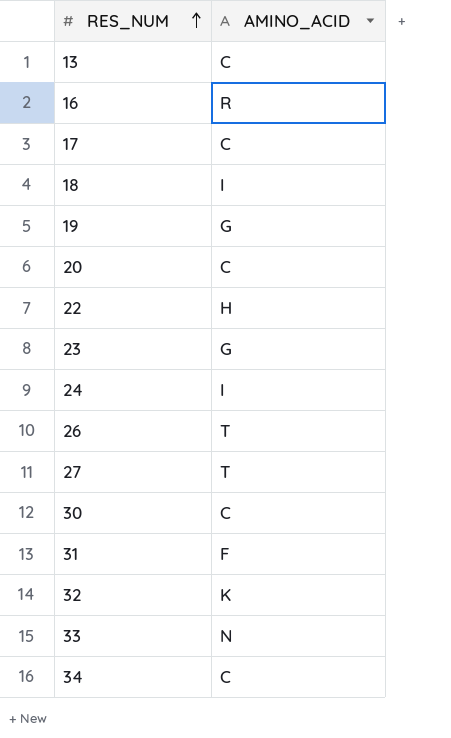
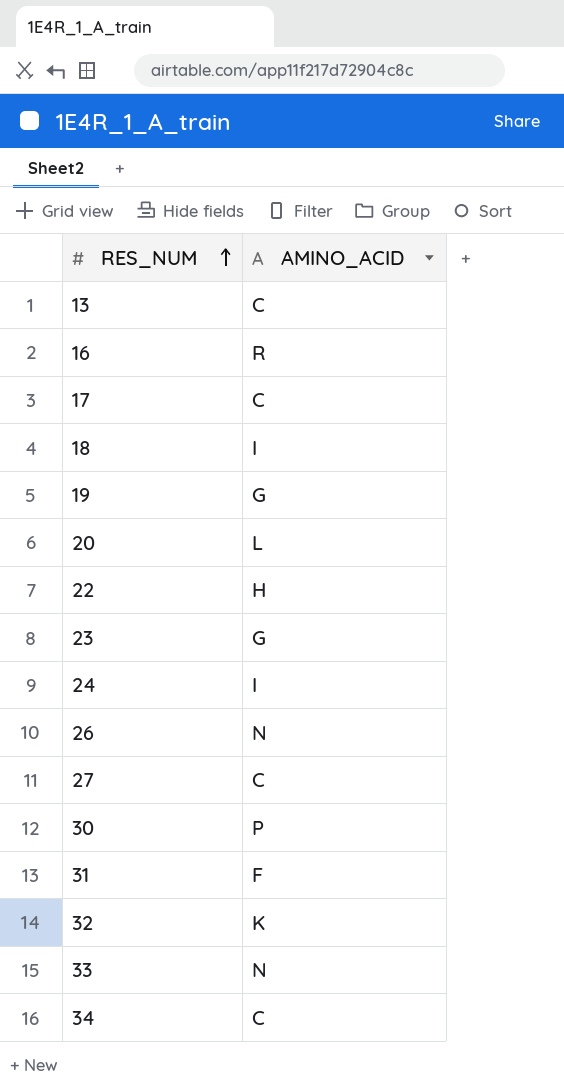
20 | AMINO_ACID: C -> L
26 | AMINO_ACID: T -> N
27 | AMINO_ACID: T -> C
30 | AMINO_ACID: C -> P

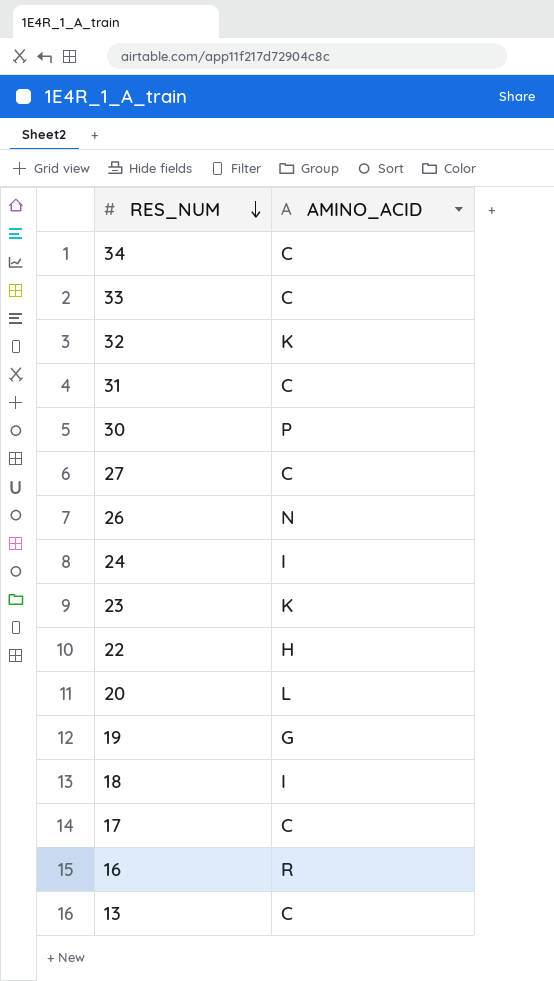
row order: RES_NUM ascending -> RES_NUM descending
33 | AMINO_ACID: N -> C
31 | AMINO_ACID: F -> C
23 | AMINO_ACID: G -> K

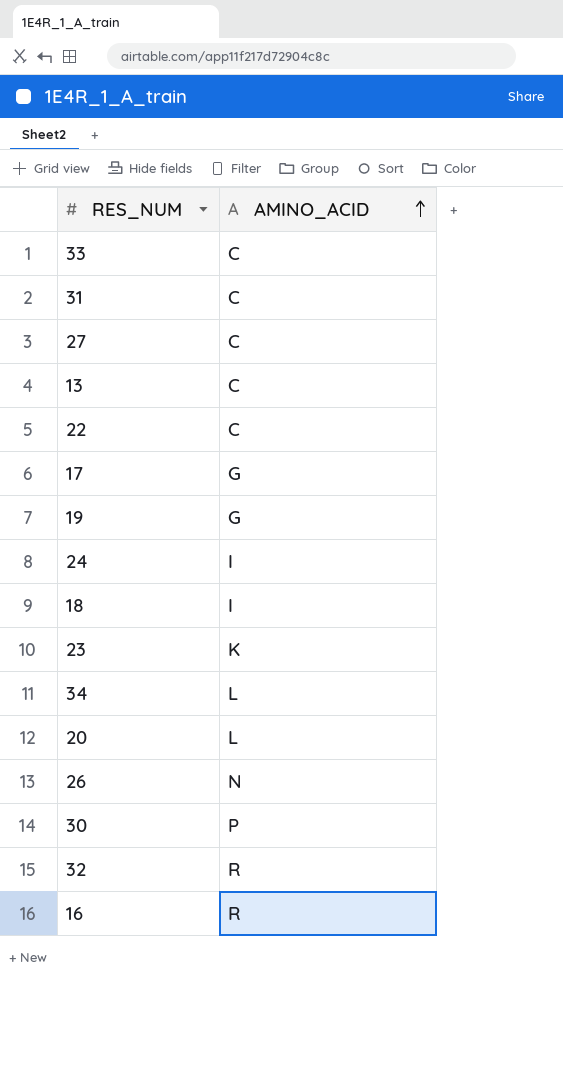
row order: RES_NUM descending -> AMINO_ACID ascending
22 | AMINO_ACID: H -> C
17 | AMINO_ACID: C -> G
34 | AMINO_ACID: C -> L
32 | AMINO_ACID: K -> R

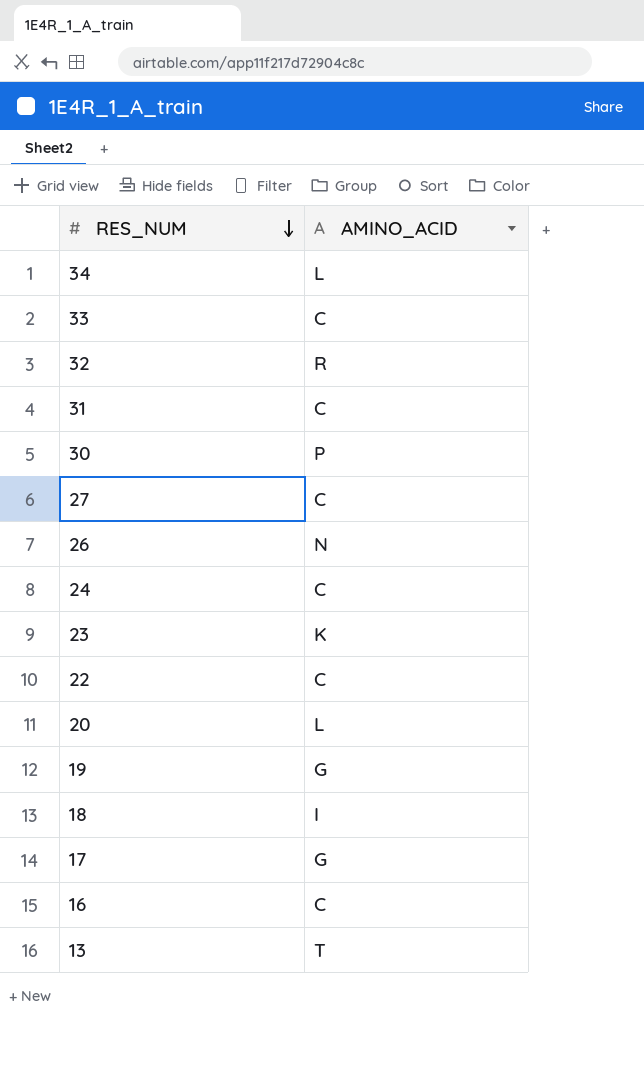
row order: AMINO_ACID ascending -> RES_NUM descending
24 | AMINO_ACID: I -> C
16 | AMINO_ACID: R -> C
13 | AMINO_ACID: C -> T

